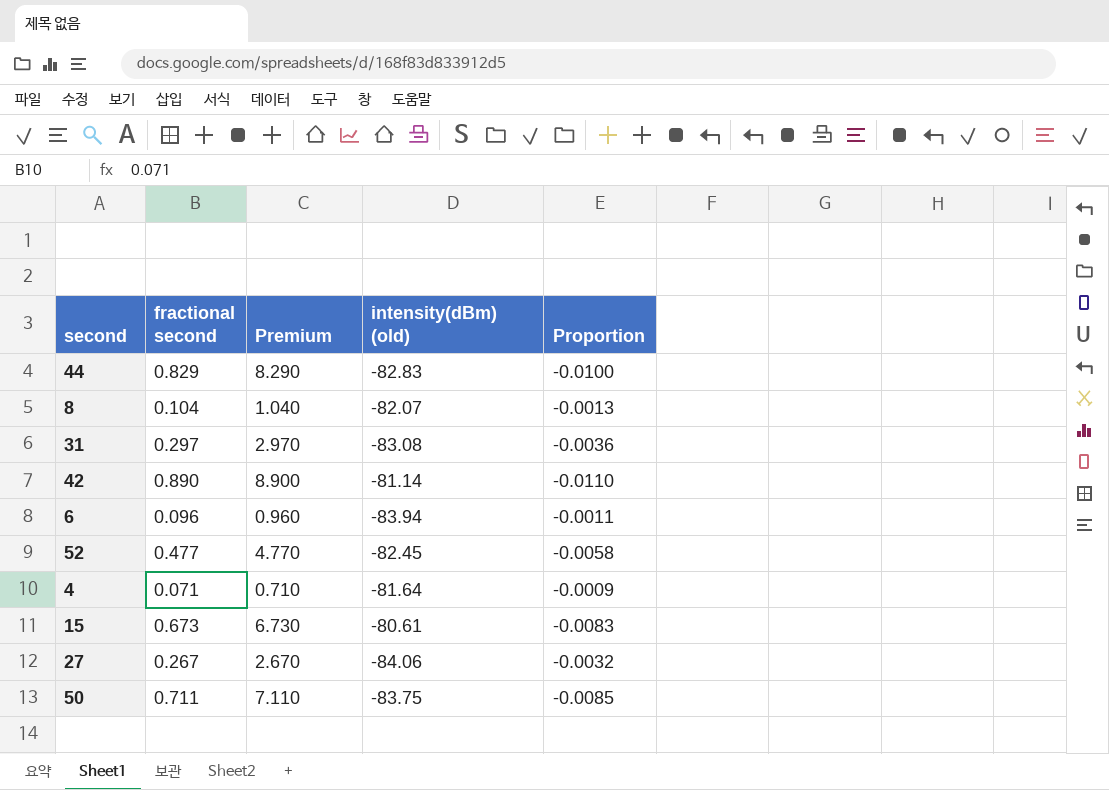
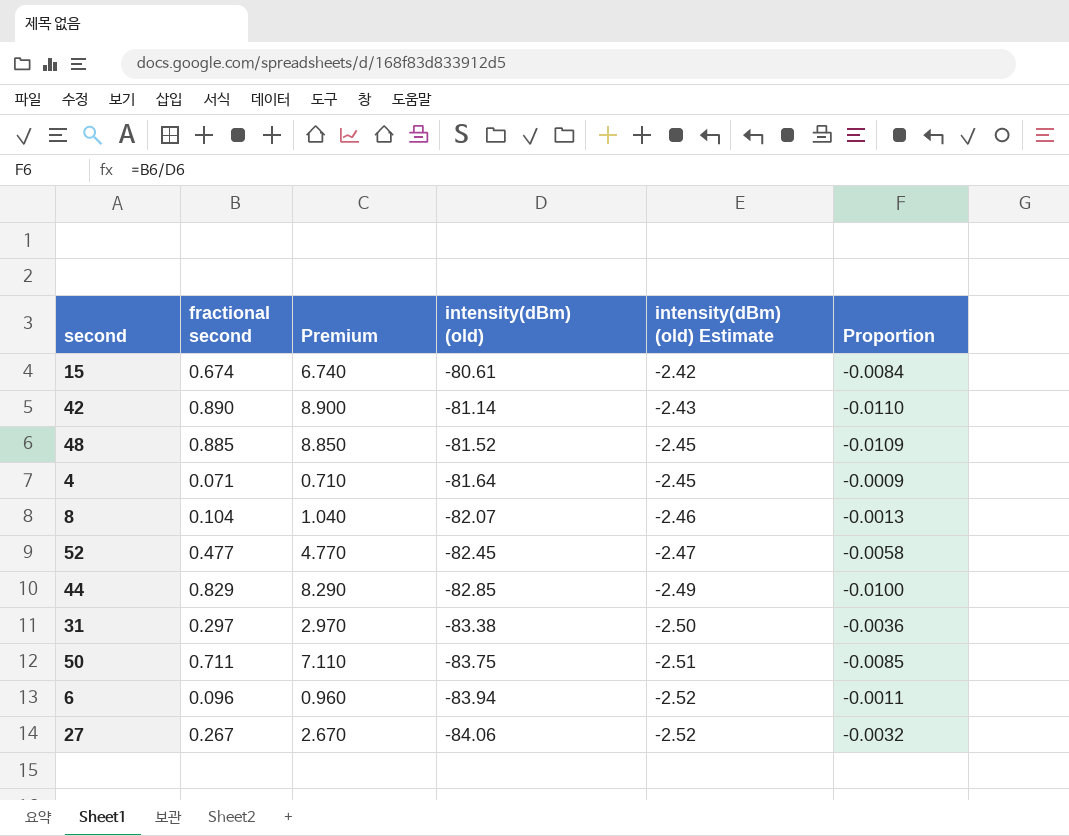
row order: none -> intensity(dBm) (old) descending
column intensity(dBm) (old) Estimate | formula: none -> [intensity(dBm) (old)] * 0.03
15 | fractional second: 0.673 -> 0.674
15 | Premium: 6.730 -> 6.740
15 | Proportion: -0.0083 -> -0.0084
row 48: none -> 0.885 | 8.850 | -81.52 | -2.45 | -0.0109
44 | intensity(dBm) (old): -82.83 -> -82.85
31 | intensity(dBm) (old): -83.08 -> -83.38

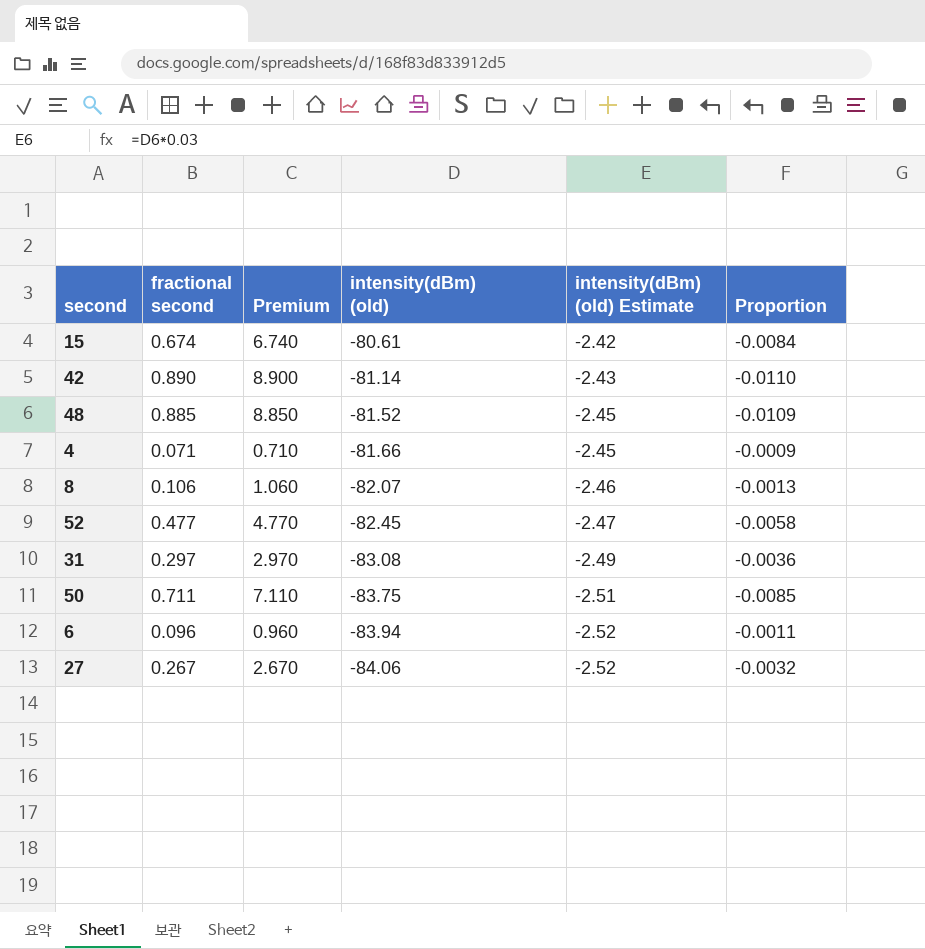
row 44: 0.829 | 8.290 | -82.85 | -2.49 | -0.0100 -> none
4 | intensity(dBm) (old): -81.64 -> -81.66
8 | fractional second: 0.104 -> 0.106
8 | Premium: 1.040 -> 1.060
31 | intensity(dBm) (old): -83.38 -> -83.08
31 | intensity(dBm) (old) Estimate: -2.50 -> -2.49

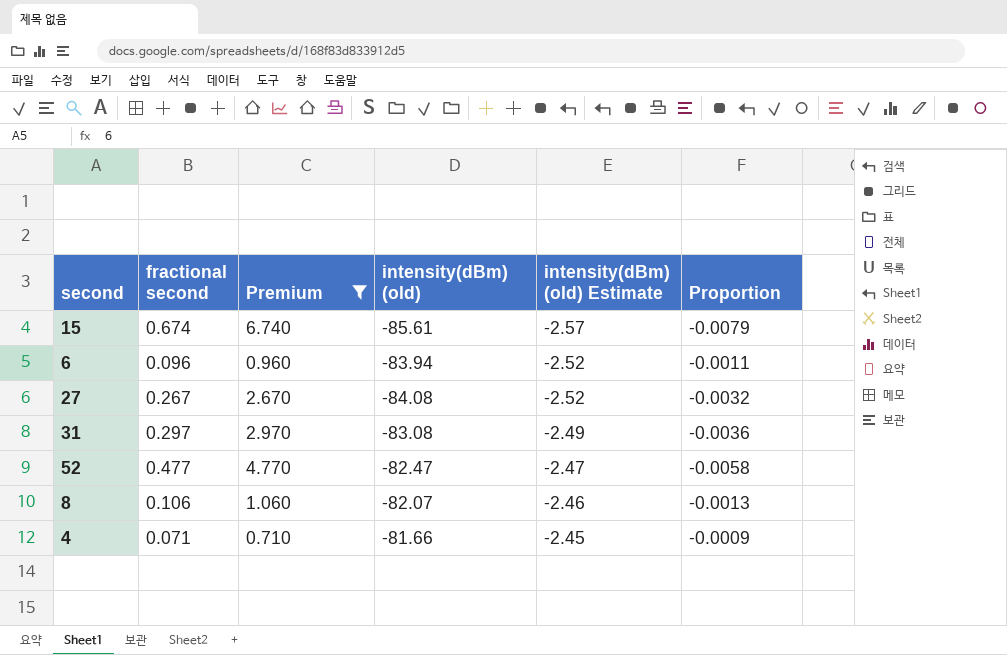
filter: none -> Premium <= 6.740
row order: intensity(dBm) (old) descending -> intensity(dBm) (old) Estimate ascending
15 | intensity(dBm) (old): -80.61 -> -85.61
15 | intensity(dBm) (old) Estimate: -2.42 -> -2.57
15 | Proportion: -0.0084 -> -0.0079
27 | intensity(dBm) (old): -84.06 -> -84.08
52 | intensity(dBm) (old): -82.45 -> -82.47

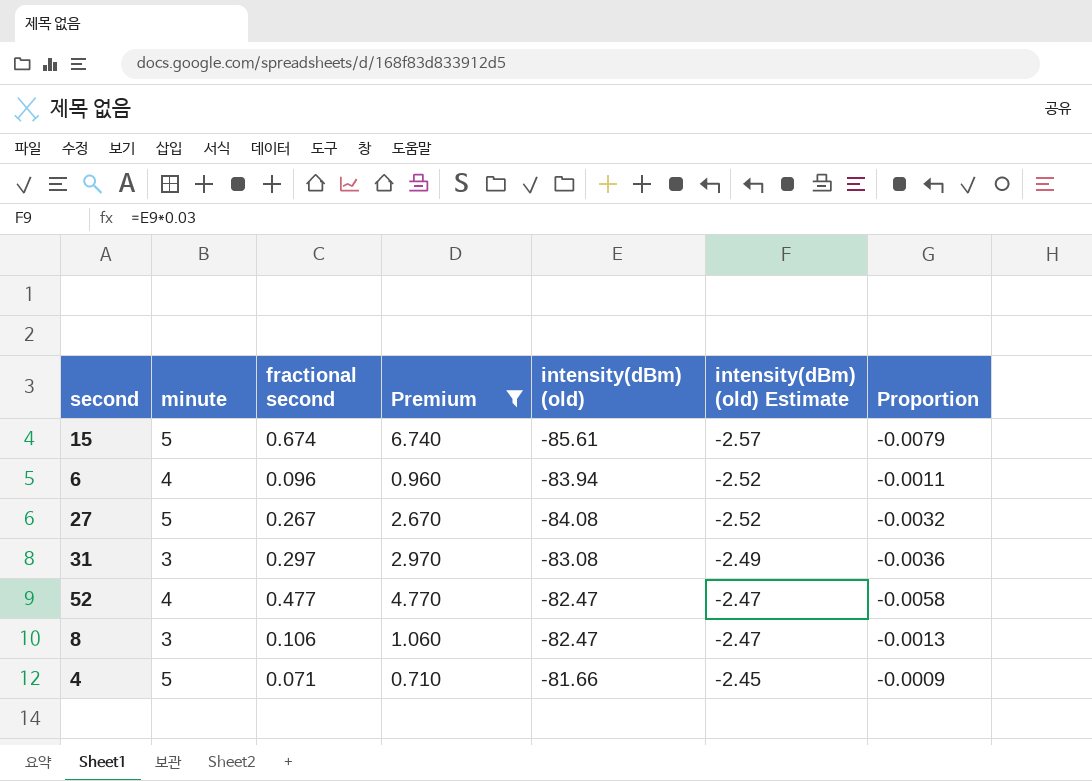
column minute | position: none -> 2
8 | intensity(dBm) (old): -82.07 -> -82.47
8 | intensity(dBm) (old) Estimate: -2.46 -> -2.47

